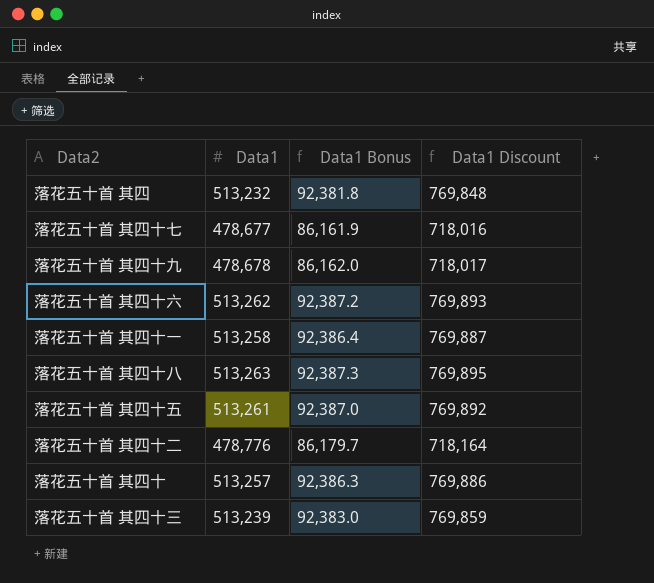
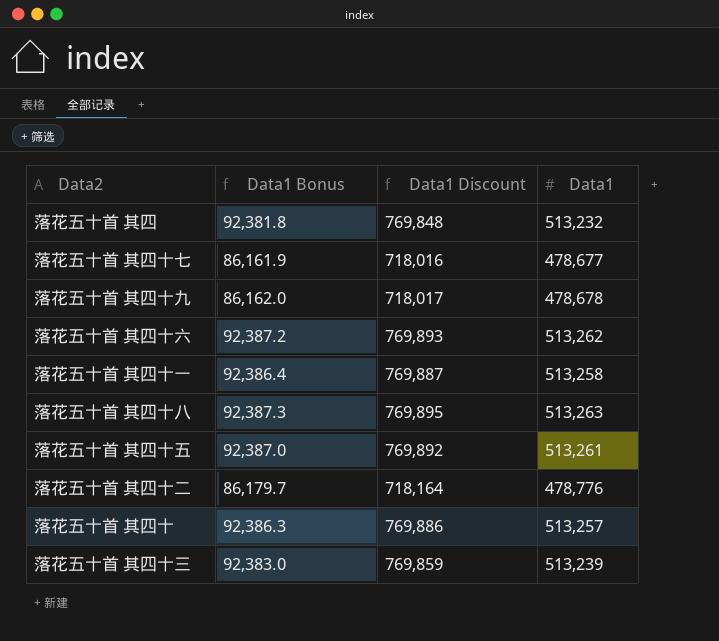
column Data1 | position: 2 -> 4

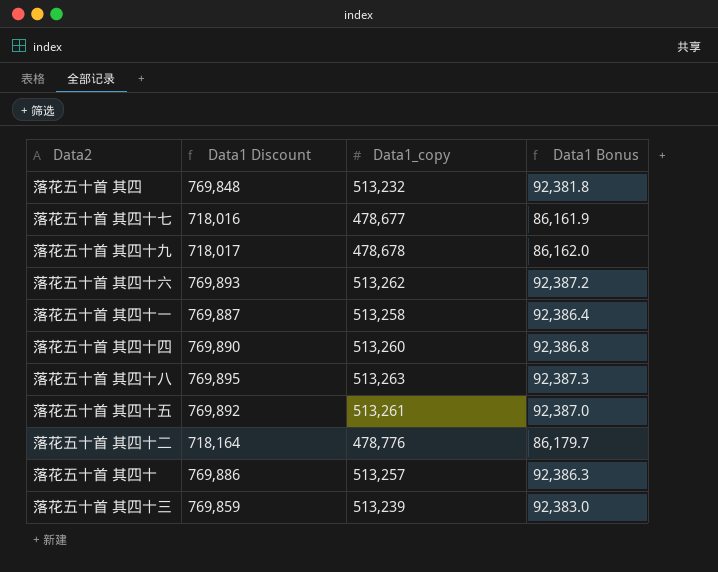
column name: Data1 -> Data1_copy
column Data1 Bonus | position: 2 -> 4
row 落花五十首 其四十四: none -> 769,890 | 513,260 | 92,386.8

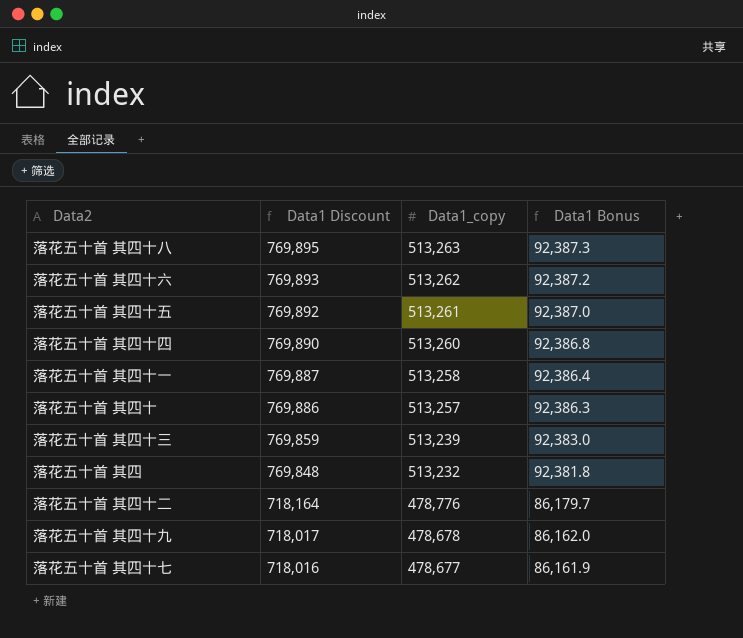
row order: none -> Data1 Discount descending

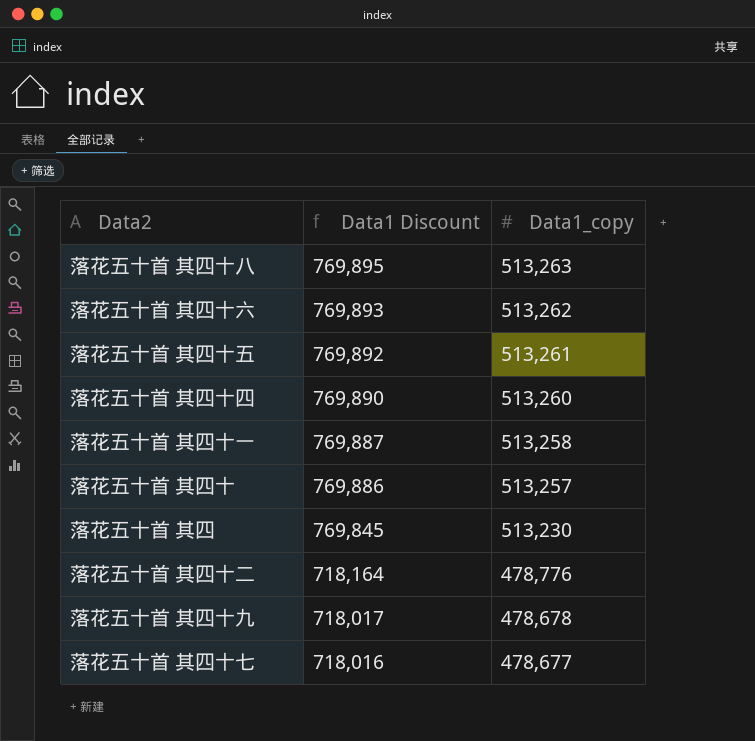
column Data1 Bonus | formula: [Data1_copy] * 0.18 -> none
row 落花五十首 其四十三: 769,859 | 513,239 | 92,383.0 -> none
落花五十首 其四 | Data1 Discount: 769,848 -> 769,845
落花五十首 其四 | Data1_copy: 513,232 -> 513,230

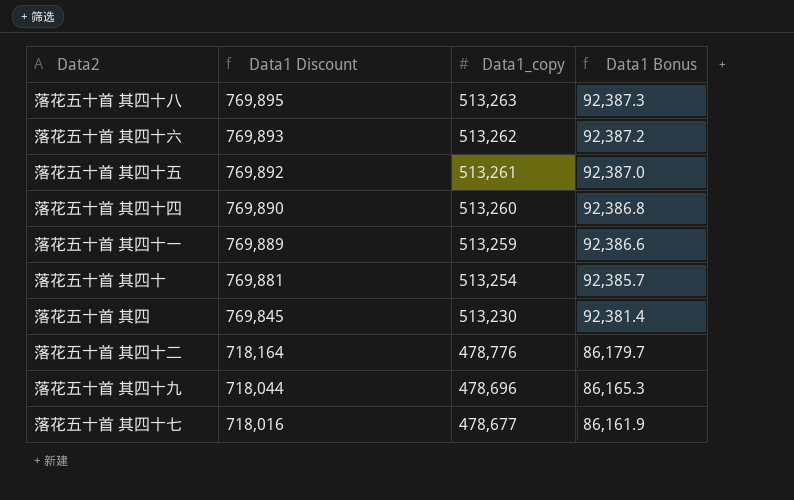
column Data1 Bonus | formula: none -> [Data1_copy] * 0.18
落花五十首 其四十一 | Data1 Discount: 769,887 -> 769,889
落花五十首 其四十一 | Data1_copy: 513,258 -> 513,259
落花五十首 其四十 | Data1 Discount: 769,886 -> 769,881
落花五十首 其四十 | Data1_copy: 513,257 -> 513,254
落花五十首 其四十九 | Data1 Discount: 718,017 -> 718,044
落花五十首 其四十九 | Data1_copy: 478,678 -> 478,696

